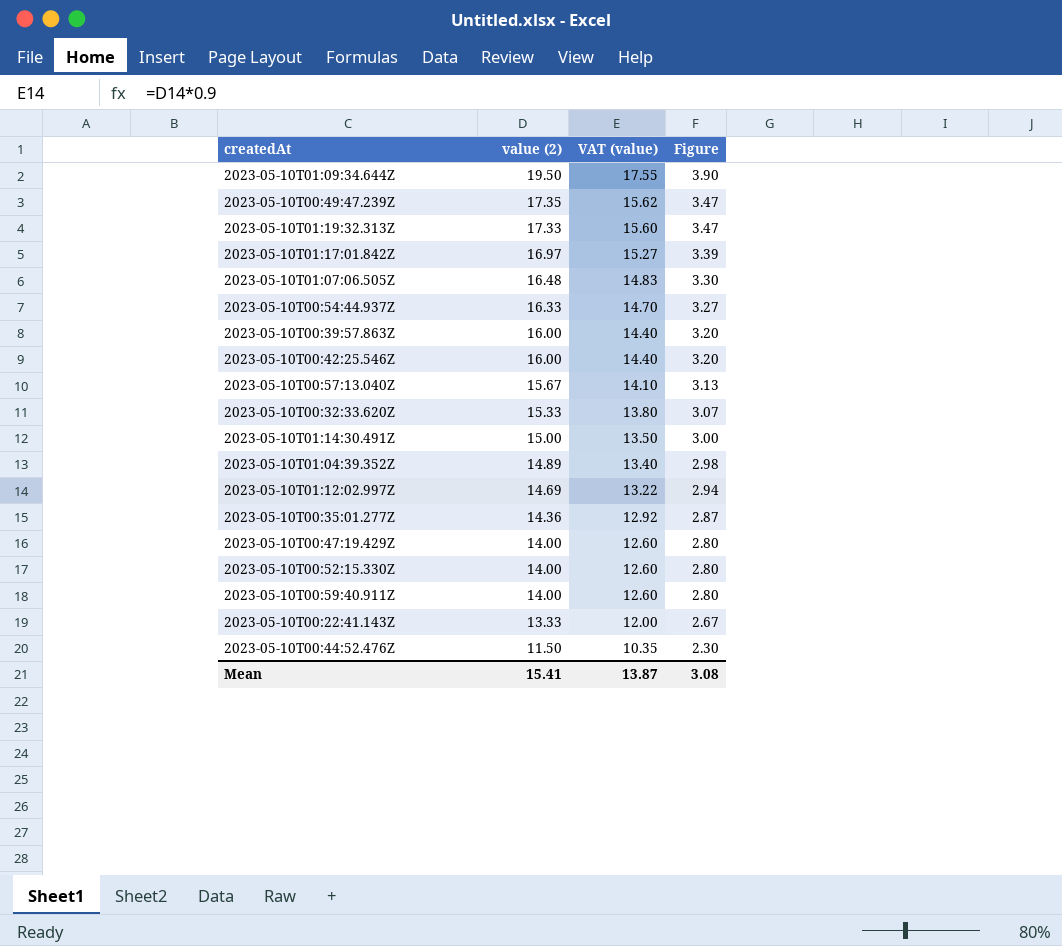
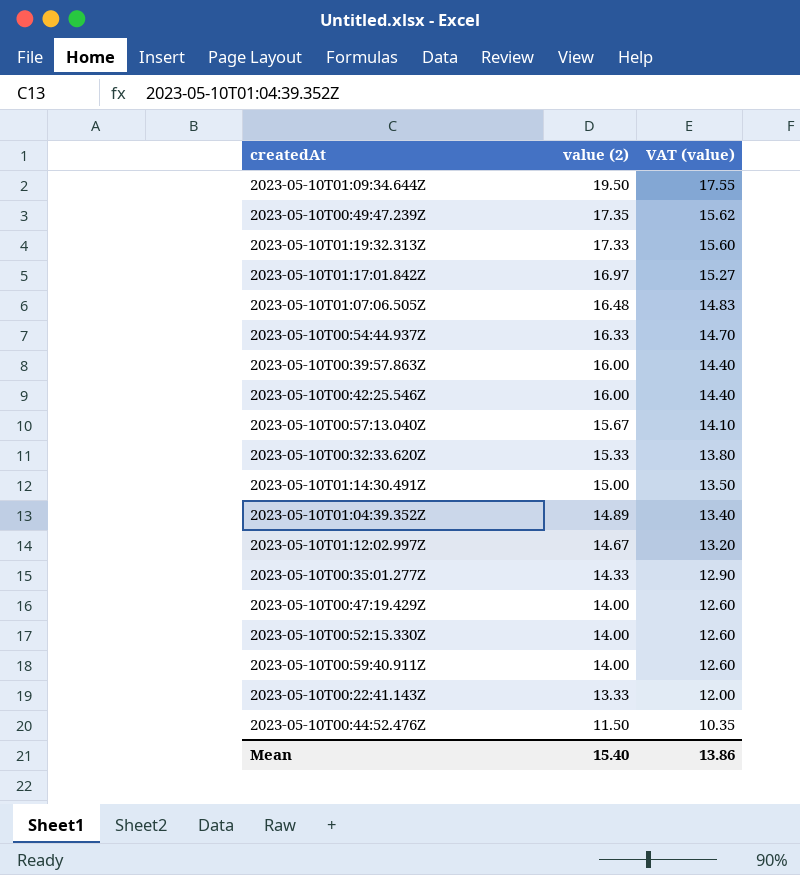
column Figure | formula: [value (2)] * 0.2 -> none
2023-05-10T01:12:02.997Z | value (2): 14.69 -> 14.67
2023-05-10T01:12:02.997Z | VAT (value): 13.22 -> 13.20
2023-05-10T00:35:01.277Z | value (2): 14.36 -> 14.33
2023-05-10T00:35:01.277Z | VAT (value): 12.92 -> 12.90
Mean | value (2): 15.41 -> 15.40
Mean | VAT (value): 13.87 -> 13.86

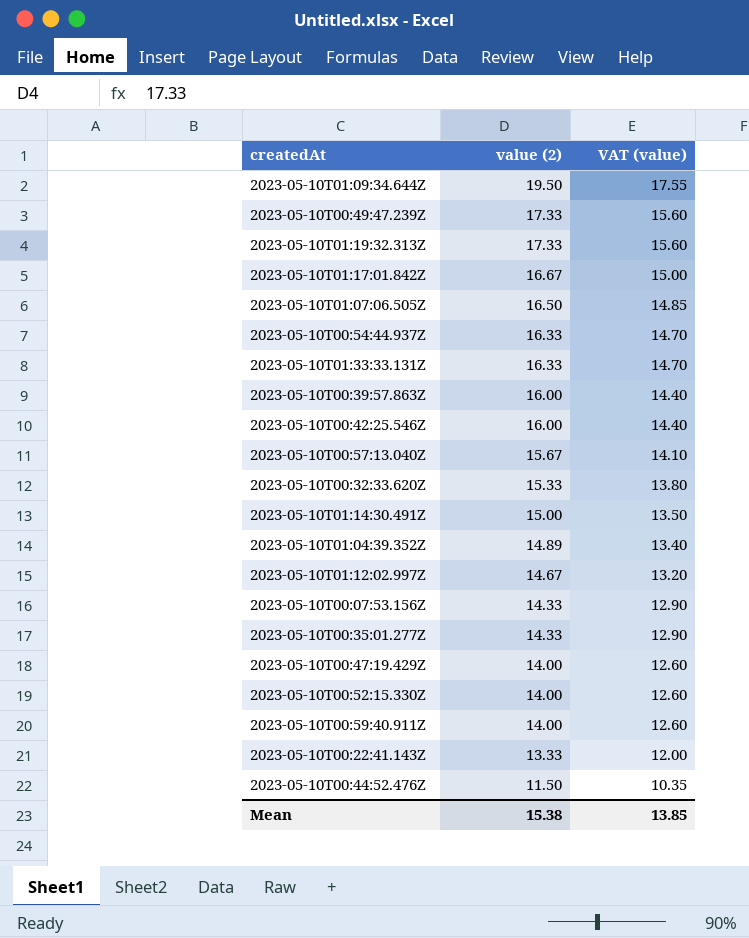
2023-05-10T00:49:47.239Z | value (2): 17.35 -> 17.33
2023-05-10T00:49:47.239Z | VAT (value): 15.62 -> 15.60
2023-05-10T01:17:01.842Z | value (2): 16.97 -> 16.67
2023-05-10T01:17:01.842Z | VAT (value): 15.27 -> 15.00
2023-05-10T01:07:06.505Z | value (2): 16.48 -> 16.50
2023-05-10T01:07:06.505Z | VAT (value): 14.83 -> 14.85
row 2023-05-10T01:33:33.131Z: none -> 16.33 | 14.70
row 2023-05-10T00:07:53.156Z: none -> 14.33 | 12.90
Mean | value (2): 15.40 -> 15.38
Mean | VAT (value): 13.86 -> 13.85

